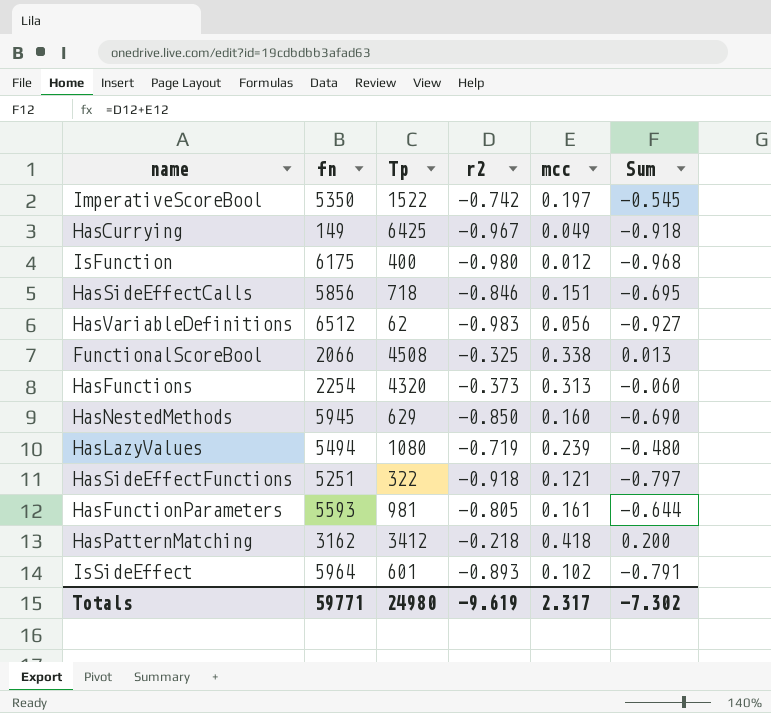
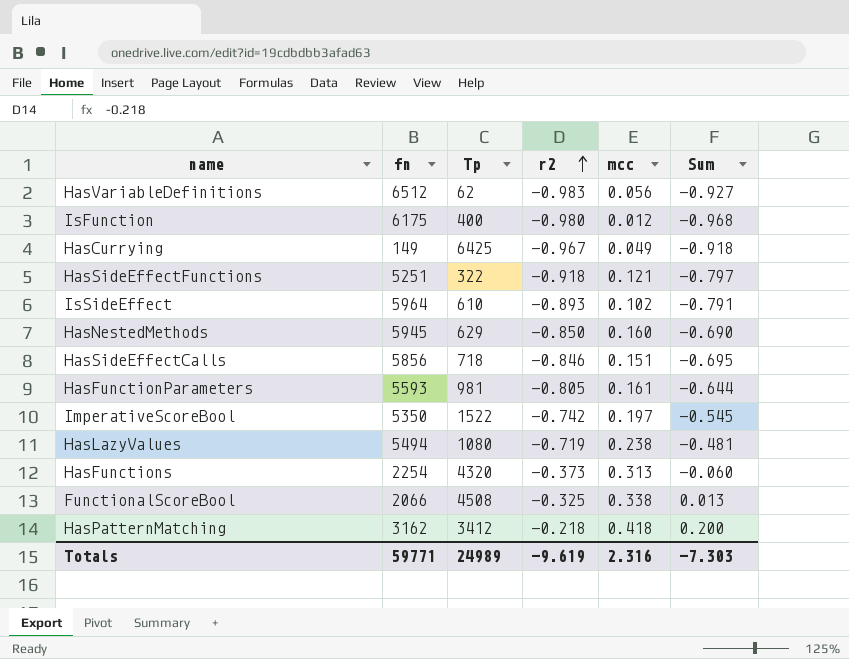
row order: none -> r2 ascending
IsSideEffect | Tp: 601 -> 610
HasLazyValues | mcc: 0.239 -> 0.238
HasLazyValues | Sum: -0.480 -> -0.481
Totals | Tp: 24980 -> 24989
Totals | mcc: 2.317 -> 2.316
Totals | Sum: -7.302 -> -7.303

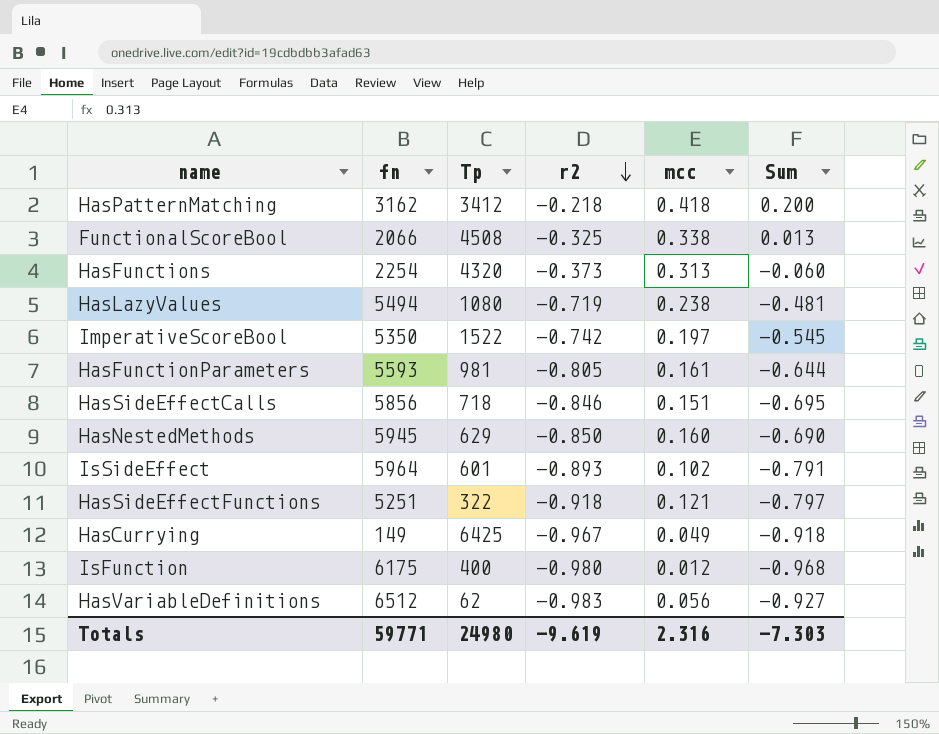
row order: r2 ascending -> r2 descending
IsSideEffect | Tp: 610 -> 601
Totals | Tp: 24989 -> 24980

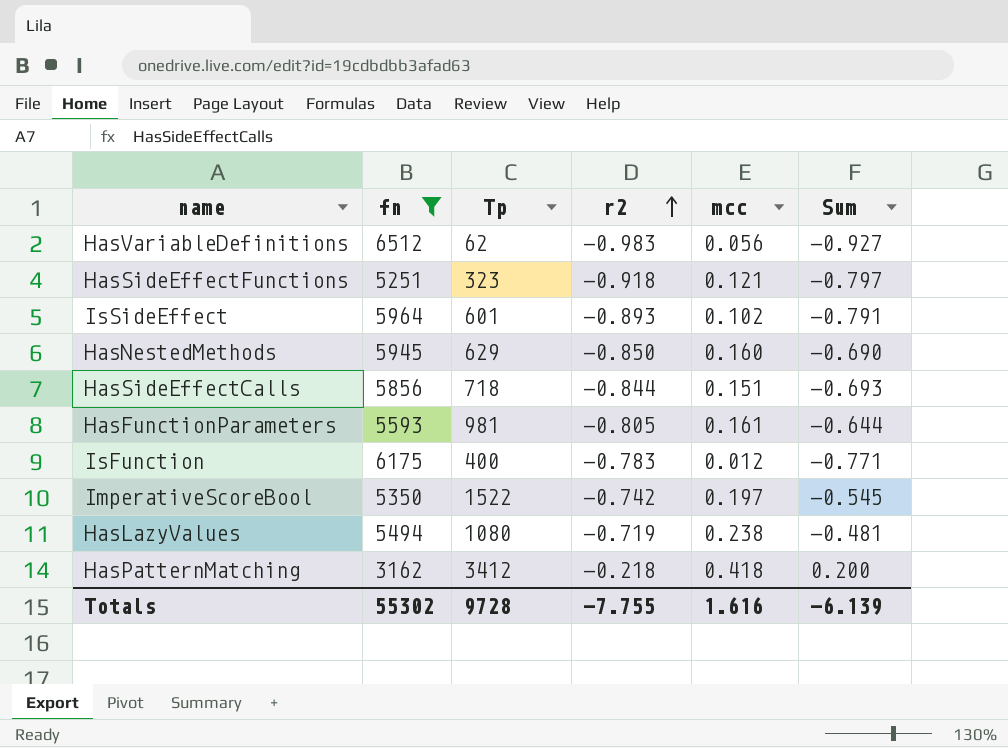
filter: none -> fn >= 3162
row order: r2 descending -> r2 ascending
HasSideEffectFunctions | Tp: 322 -> 323
HasSideEffectCalls | r2: -0.846 -> -0.844
HasSideEffectCalls | Sum: -0.695 -> -0.693
IsFunction | r2: -0.980 -> -0.783
IsFunction | Sum: -0.968 -> -0.771
Totals | fn: 59771 -> 55302
Totals | Tp: 24980 -> 9728
Totals | r2: -9.619 -> -7.755
Totals | mcc: 2.316 -> 1.616
Totals | Sum: -7.303 -> -6.139

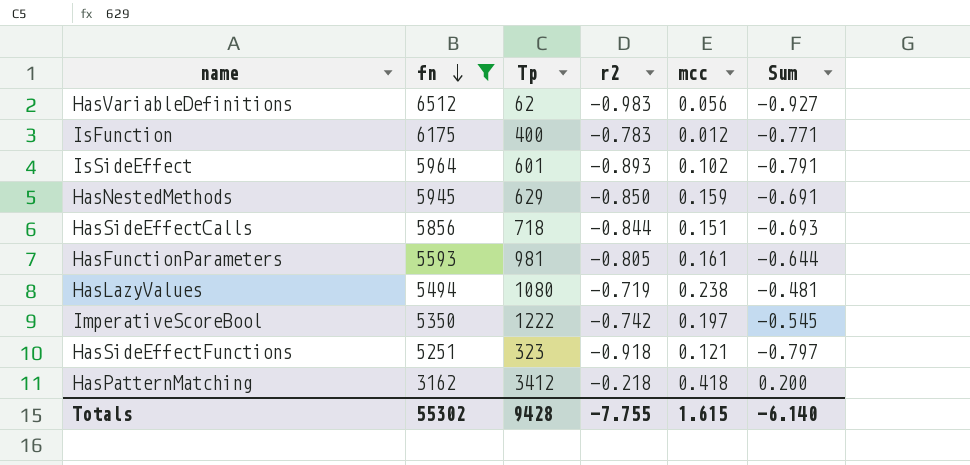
row order: r2 ascending -> fn descending
HasNestedMethods | mcc: 0.160 -> 0.159
HasNestedMethods | Sum: -0.690 -> -0.691
ImperativeScoreBool | Tp: 1522 -> 1222
Totals | Tp: 9728 -> 9428
Totals | mcc: 1.616 -> 1.615
Totals | Sum: -6.139 -> -6.140

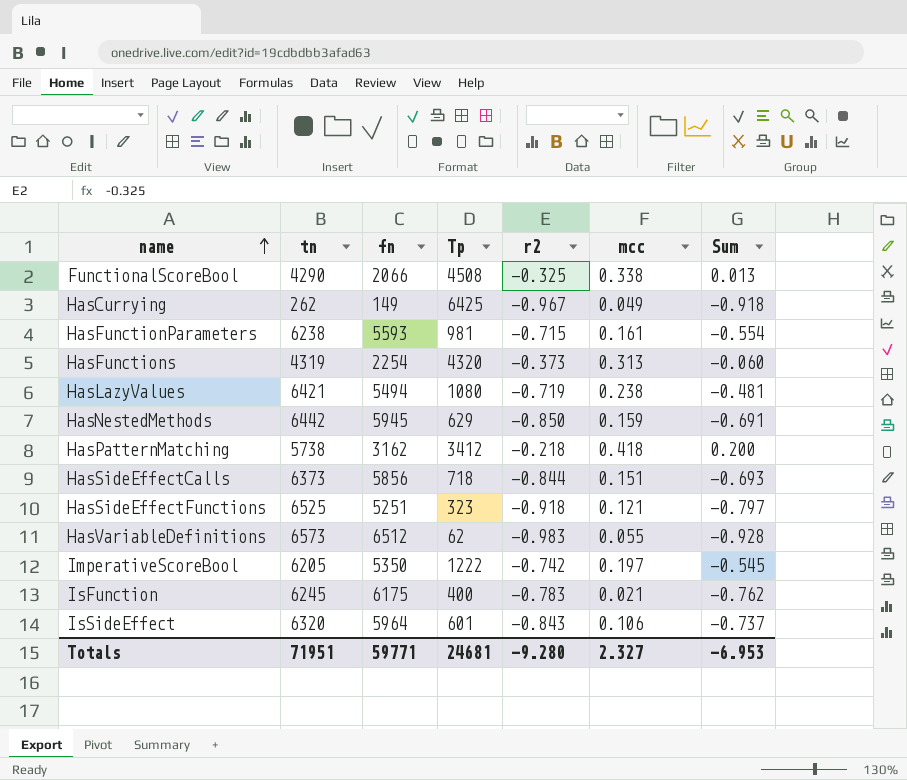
filter: fn >= 3162 -> none
row order: fn descending -> name ascending
column tn | position: none -> 2
HasFunctionParameters | r2: -0.805 -> -0.715
HasFunctionParameters | Sum: -0.644 -> -0.554
HasVariableDefinitions | mcc: 0.056 -> 0.055
HasVariableDefinitions | Sum: -0.927 -> -0.928
IsFunction | mcc: 0.012 -> 0.021
IsFunction | Sum: -0.771 -> -0.762
IsSideEffect | r2: -0.893 -> -0.843
IsSideEffect | mcc: 0.102 -> 0.106
IsSideEffect | Sum: -0.791 -> -0.737
Totals | fn: 55302 -> 59771
Totals | Tp: 9428 -> 24681
Totals | r2: -7.755 -> -9.280
Totals | mcc: 1.615 -> 2.327
Totals | Sum: -6.140 -> -6.953

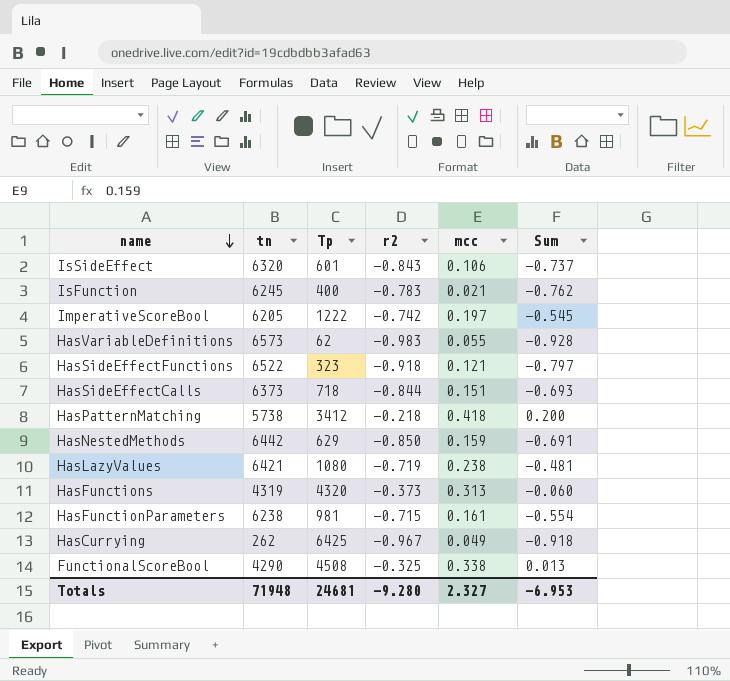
row order: name ascending -> name descending
column fn | position: 3 -> none
HasSideEffectFunctions | tn: 6525 -> 6522
Totals | tn: 71951 -> 71948

